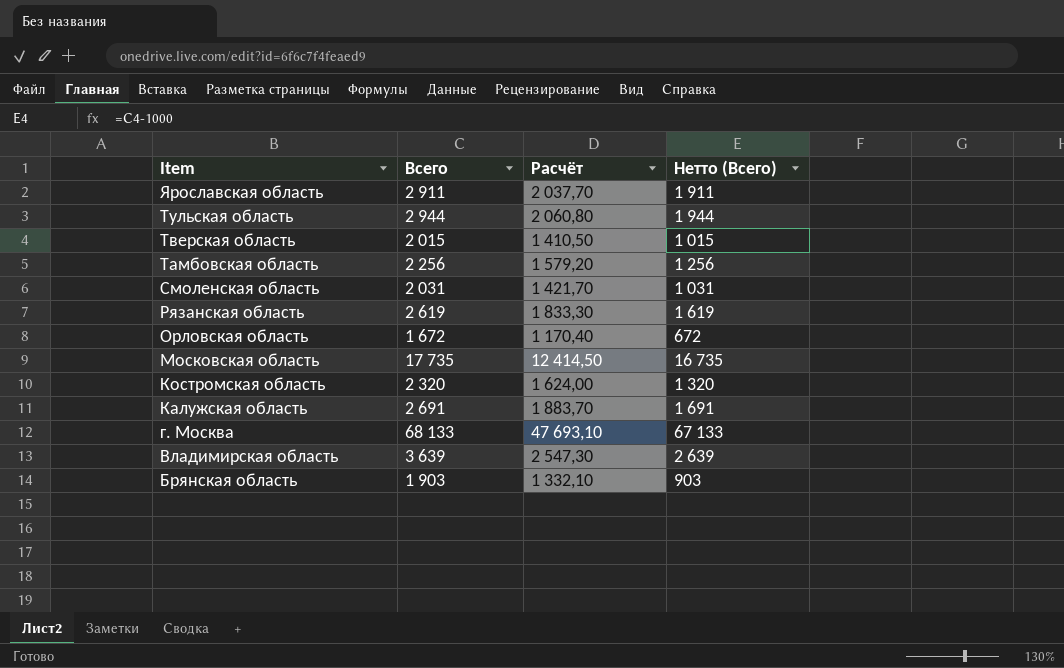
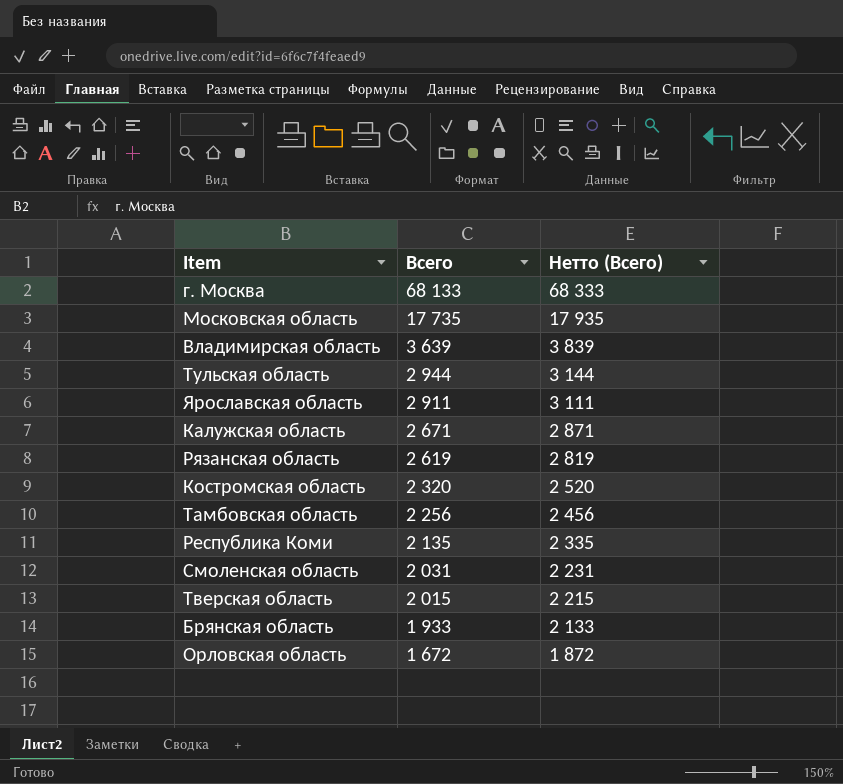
row order: Item descending -> Всего descending
column Расчёт | formula: [Всего] * 0,7 -> none
column Нетто (Всего) | formula: [Всего] - 1000 -> [Всего] + 200
Калужская область | Всего: 2 691 -> 2 671
row Республика Коми: none -> 2 135 | 2 335
Брянская область | Всего: 1 903 -> 1 933

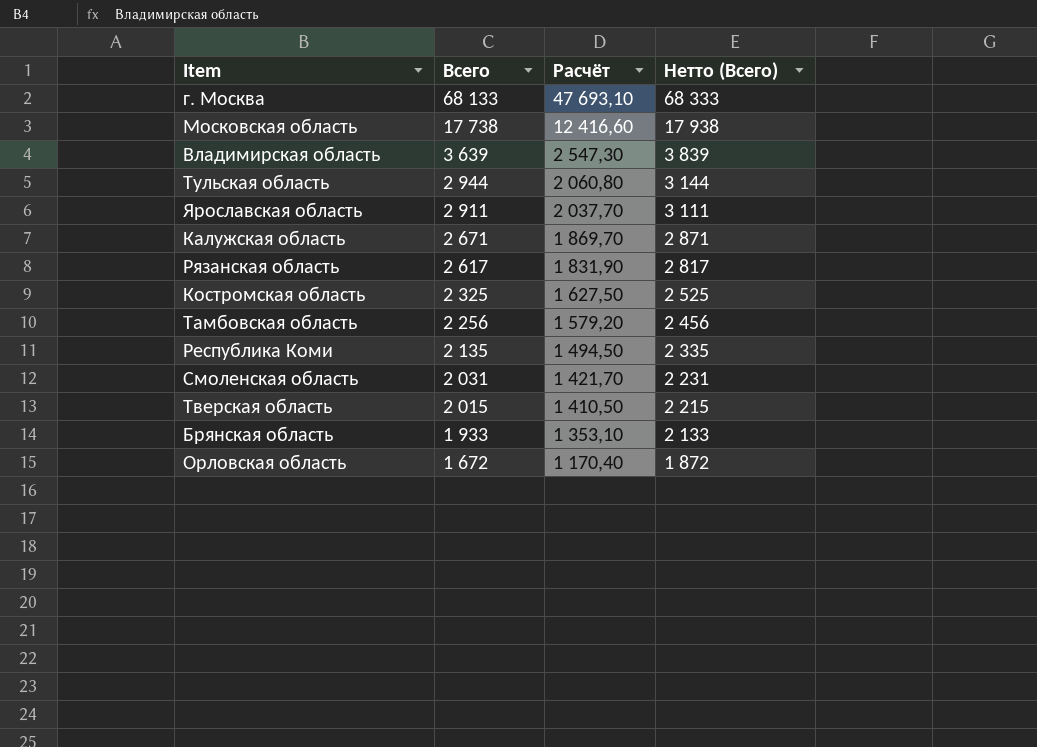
column Расчёт | formula: none -> [Всего] * 0,7
Московская область | Всего: 17 735 -> 17 738
Московская область | Нетто (Всего): 17 935 -> 17 938
Рязанская область | Всего: 2 619 -> 2 617
Рязанская область | Нетто (Всего): 2 819 -> 2 817
Костромская область | Всего: 2 320 -> 2 325
Костромская область | Нетто (Всего): 2 520 -> 2 525

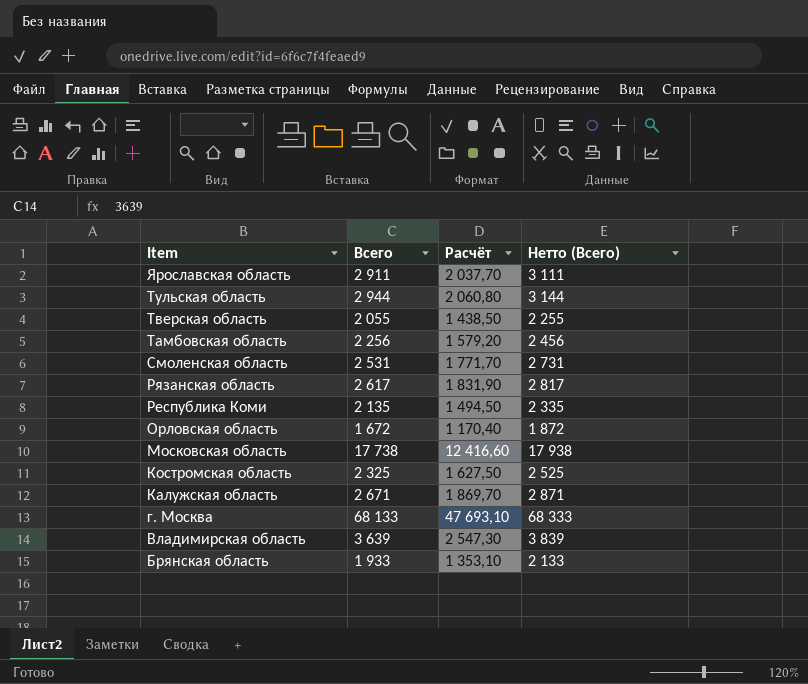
row order: Всего descending -> Item descending
Тверская область | Всего: 2 015 -> 2 055
Тверская область | Расчёт: 1 410,50 -> 1 438,50
Тверская область | Нетто (Всего): 2 215 -> 2 255
Смоленская область | Всего: 2 031 -> 2 531
Смоленская область | Расчёт: 1 421,70 -> 1 771,70
Смоленская область | Нетто (Всего): 2 231 -> 2 731

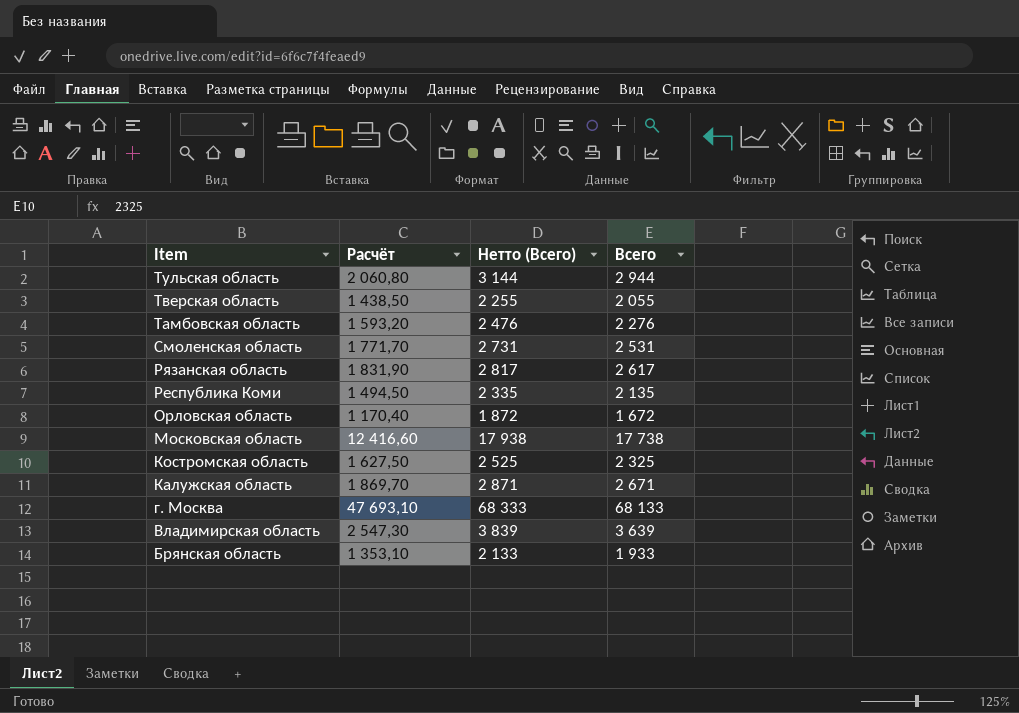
column Всего | position: 2 -> 4
row Ярославская область: 2 911 | 2 037,70 | 3 111 -> none
Тамбовская область | Расчёт: 1 579,20 -> 1 593,20
Тамбовская область | Нетто (Всего): 2 456 -> 2 476
Тамбовская область | Всего: 2 256 -> 2 276

